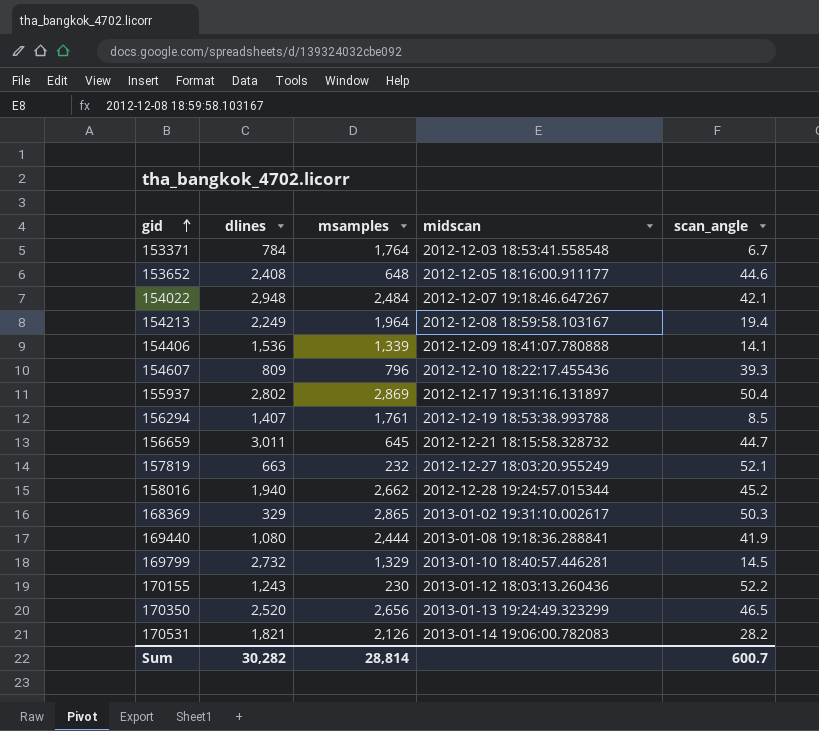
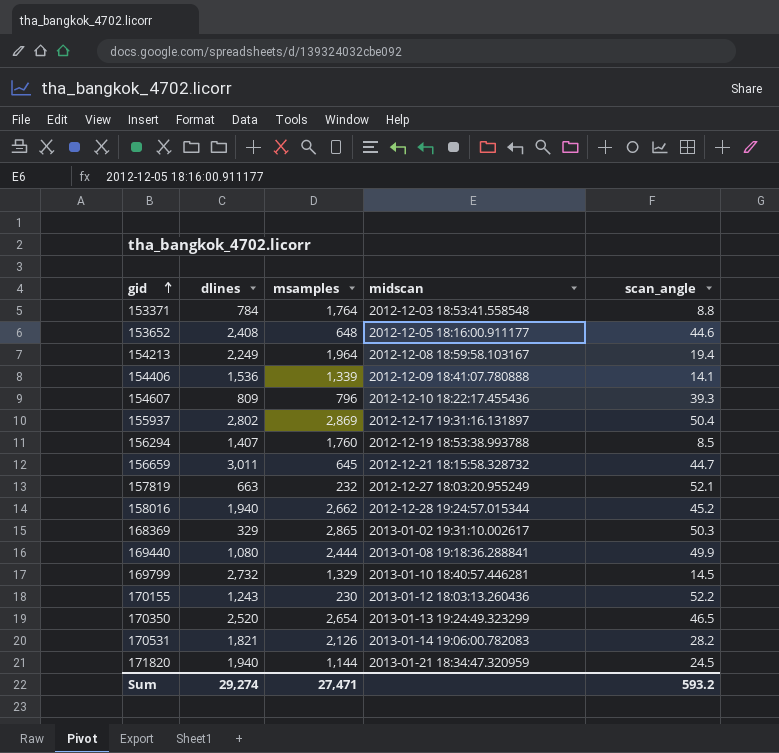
row 154022: 2,948 | 2,484 | 2012-12-07 19:18:46.647267 | 42.1 -> none
153371 | scan_angle: 6.7 -> 8.8
156294 | msamples: 1,761 -> 1,760
169440 | scan_angle: 41.9 -> 49.9
170350 | msamples: 2,656 -> 2,654
row 171820: none -> 1,940 | 1,144 | 2013-01-21 18:34:47.320959 | 24.5
Sum | dlines: 30,282 -> 29,274
Sum | msamples: 28,814 -> 27,471
Sum | scan_angle: 600.7 -> 593.2

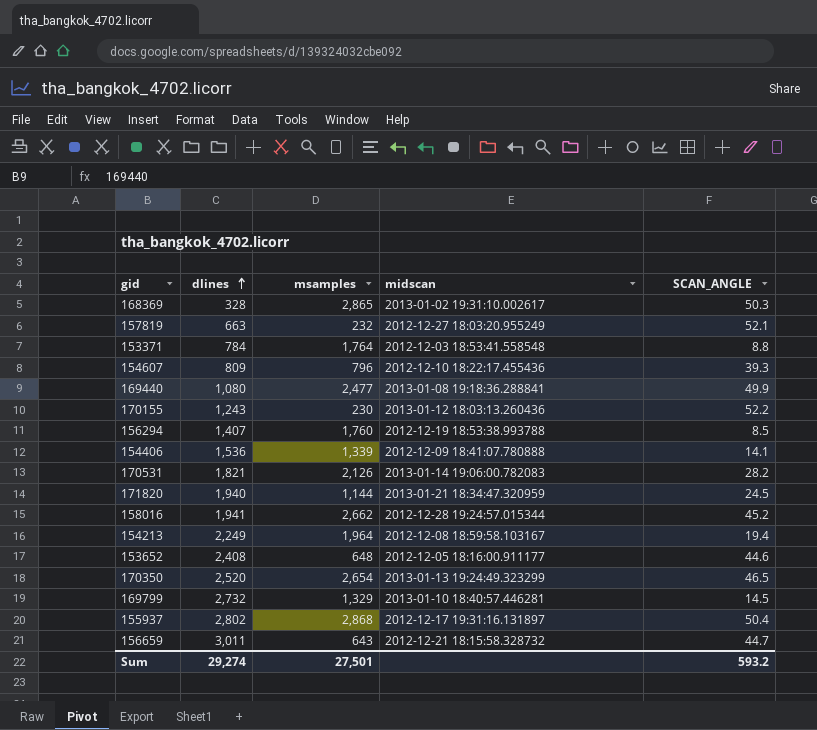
row order: gid ascending -> dlines ascending
column name: scan_angle -> SCAN_ANGLE
168369 | dlines: 329 -> 328
169440 | msamples: 2,444 -> 2,477
158016 | dlines: 1,940 -> 1,941
155937 | msamples: 2,869 -> 2,868
156659 | msamples: 645 -> 643
Sum | msamples: 27,471 -> 27,501

